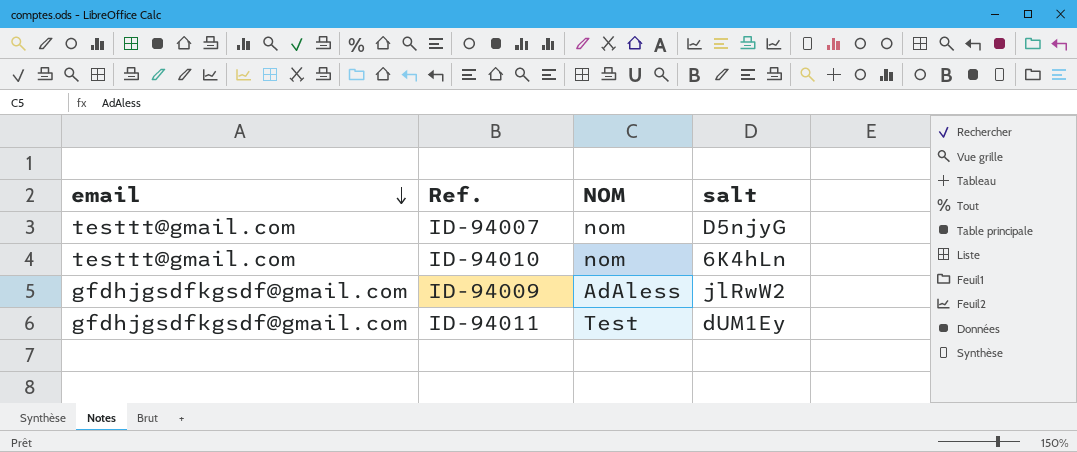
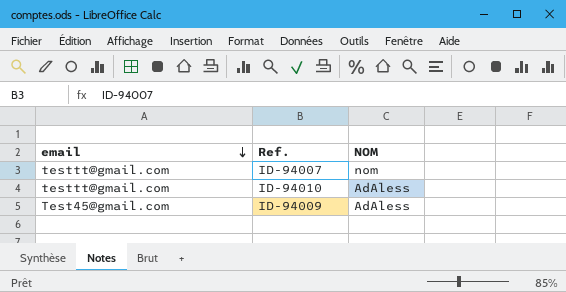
column salt | position: 4 -> none
row ID-94011: gfdhjgsdfkgsdf@gmail.com | Test | dUM1Ey -> none
ID-94010 | NOM: nom -> AdAless
ID-94009 | email: gfdhjgsdfkgsdf@gmail.com -> Test45@gmail.com

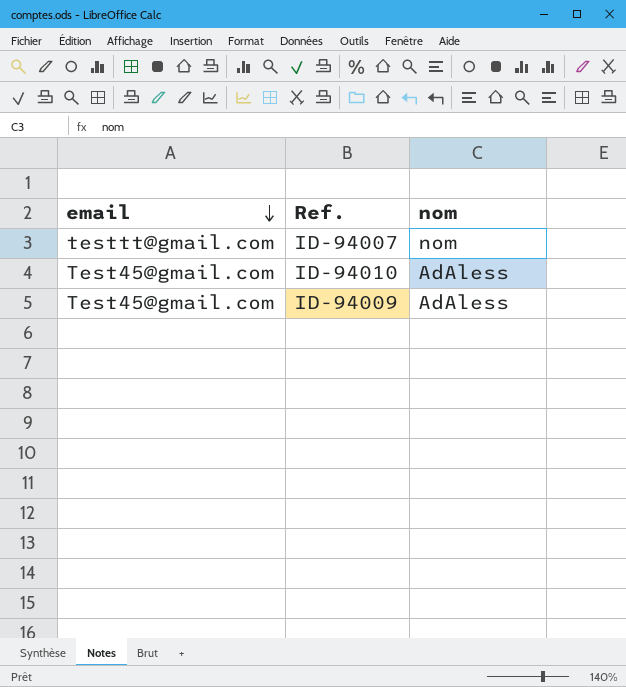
column name: NOM -> nom
ID-94010 | email: testtt@gmail.com -> Test45@gmail.com

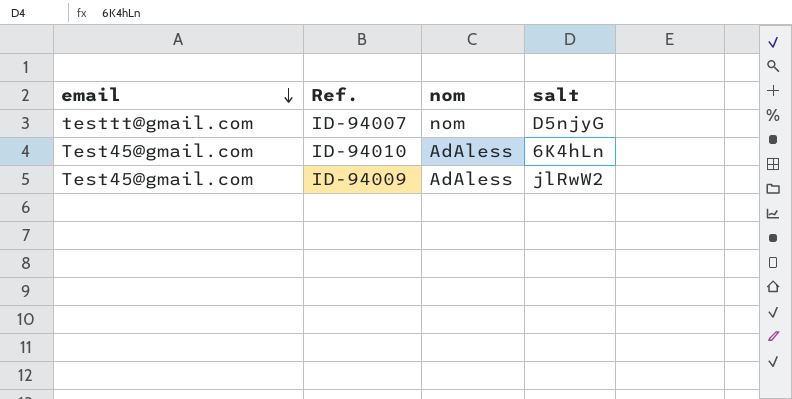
column salt | position: none -> 4

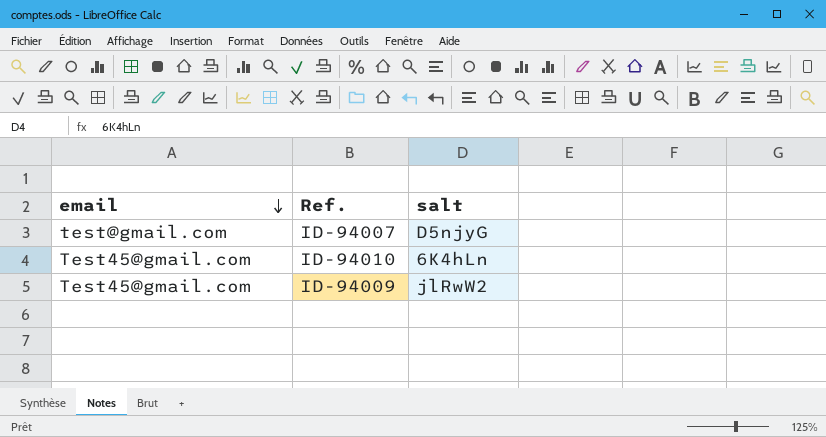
column nom | position: 3 -> none
ID-94007 | email: testtt@gmail.com -> test@gmail.com

